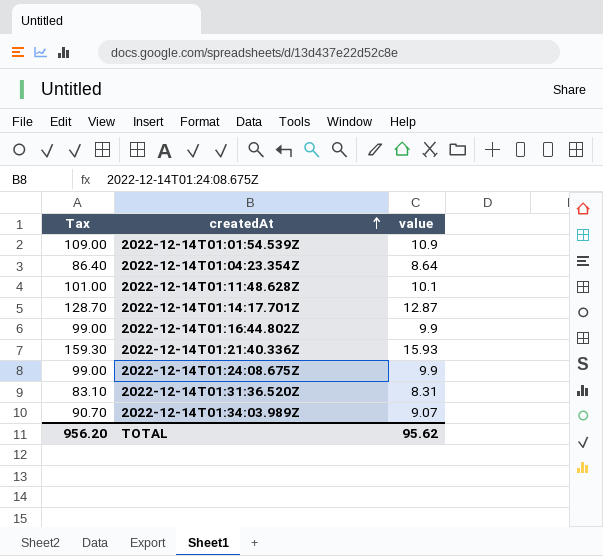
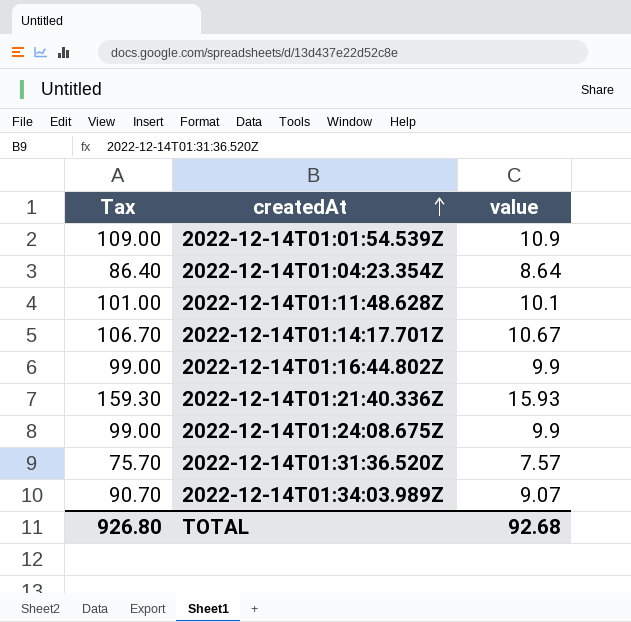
2022-12-14T01:14:17.701Z | Tax: 128.70 -> 106.70
2022-12-14T01:14:17.701Z | value: 12.87 -> 10.67
2022-12-14T01:31:36.520Z | Tax: 83.10 -> 75.70
2022-12-14T01:31:36.520Z | value: 8.31 -> 7.57
TOTAL | Tax: 956.20 -> 926.80
TOTAL | value: 95.62 -> 92.68

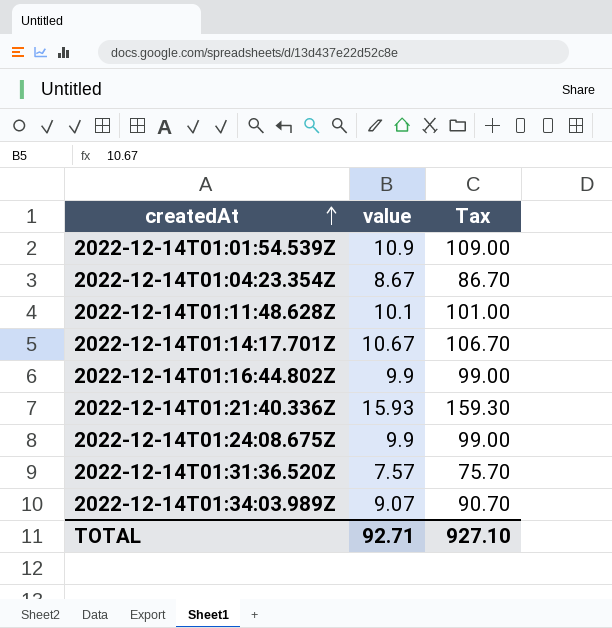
column Tax | position: 1 -> 3
2022-12-14T01:04:23.354Z | value: 8.64 -> 8.67
2022-12-14T01:04:23.354Z | Tax: 86.40 -> 86.70
TOTAL | value: 92.68 -> 92.71
TOTAL | Tax: 926.80 -> 927.10

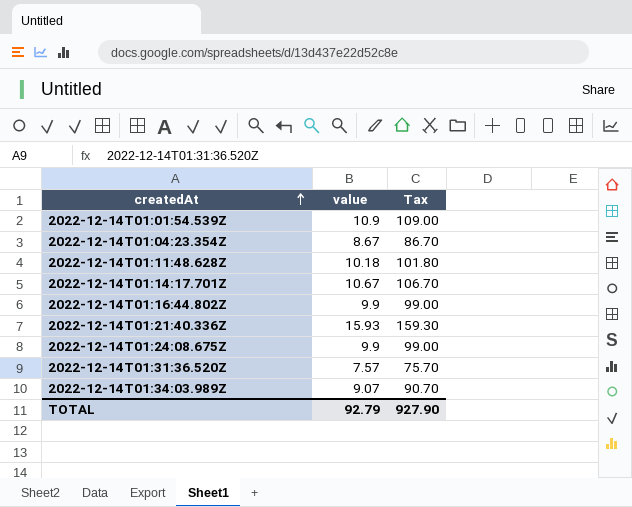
2022-12-14T01:11:48.628Z | value: 10.1 -> 10.18
2022-12-14T01:11:48.628Z | Tax: 101.00 -> 101.80
TOTAL | value: 92.71 -> 92.79
TOTAL | Tax: 927.10 -> 927.90

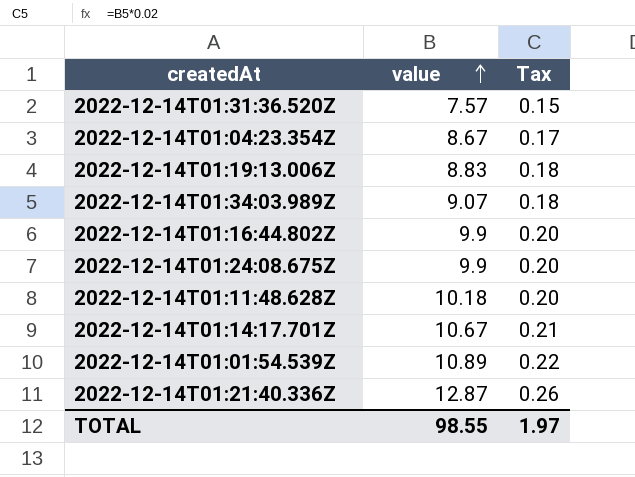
row order: createdAt ascending -> value ascending
column Tax | formula: [value] * 10 -> [value] * 0.02
row 2022-12-14T01:19:13.006Z: none -> 8.83 | 0.18
2022-12-14T01:01:54.539Z | value: 10.9 -> 10.89
2022-12-14T01:21:40.336Z | value: 15.93 -> 12.87
TOTAL | value: 92.79 -> 98.55
TOTAL | Tax: 927.90 -> 1.97

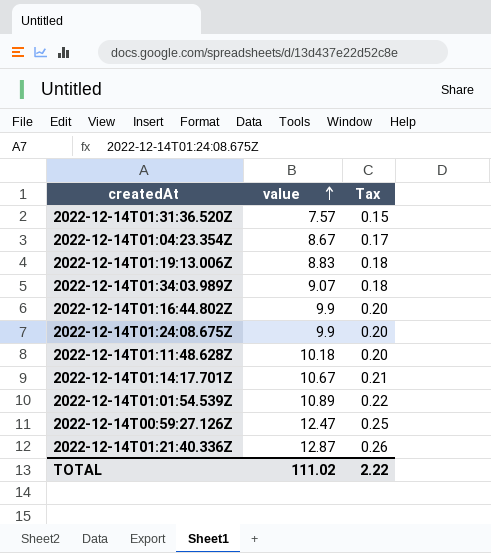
row 2022-12-14T00:59:27.126Z: none -> 12.47 | 0.25
TOTAL | value: 98.55 -> 111.02
TOTAL | Tax: 1.97 -> 2.22

